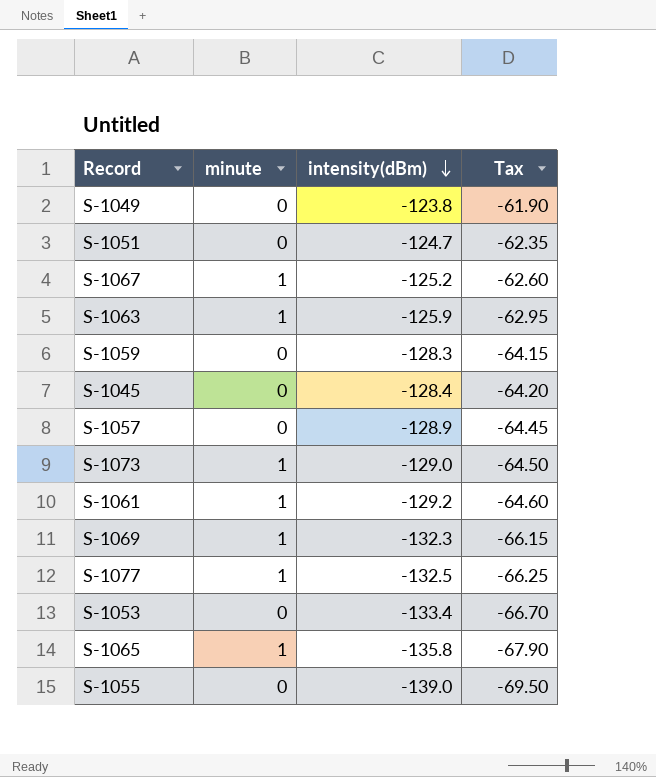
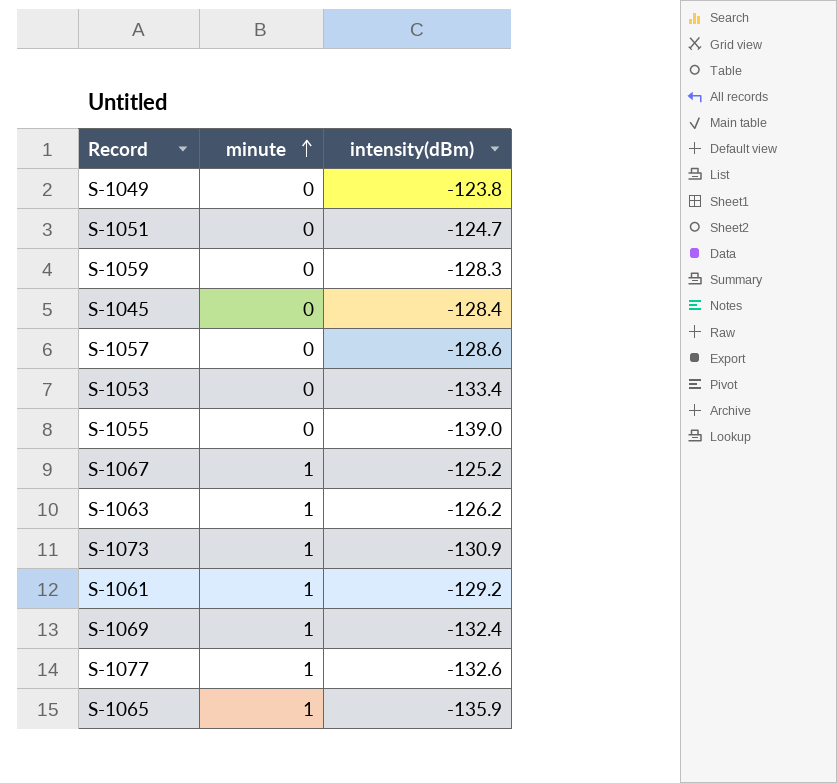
row order: intensity(dBm) descending -> minute ascending
column Tax | formula: [intensity(dBm)] * 0.5 -> none
S-1057 | intensity(dBm): -128.9 -> -128.6
S-1063 | intensity(dBm): -125.9 -> -126.2
S-1073 | intensity(dBm): -129.0 -> -130.9
S-1069 | intensity(dBm): -132.3 -> -132.4
S-1077 | intensity(dBm): -132.5 -> -132.6
S-1065 | intensity(dBm): -135.8 -> -135.9

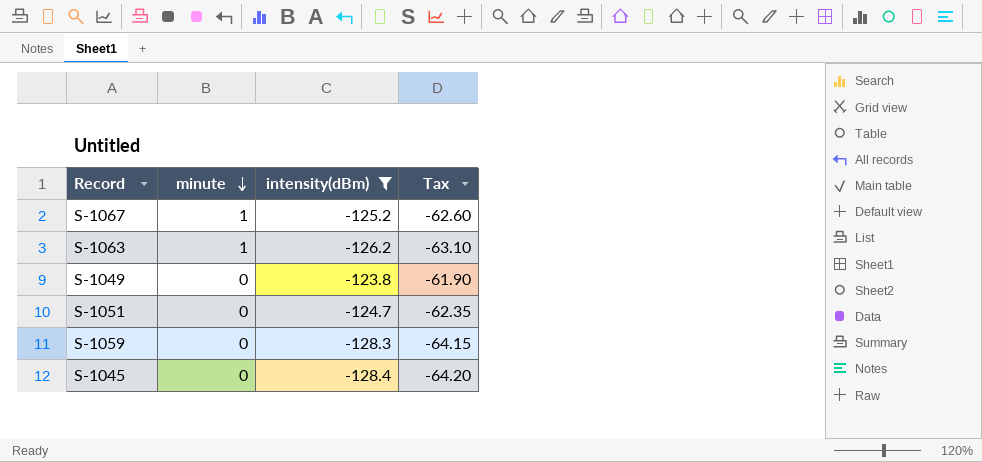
filter: none -> intensity(dBm) >= -128.4
row order: minute ascending -> minute descending
column Tax | formula: none -> [intensity(dBm)] * 0.5

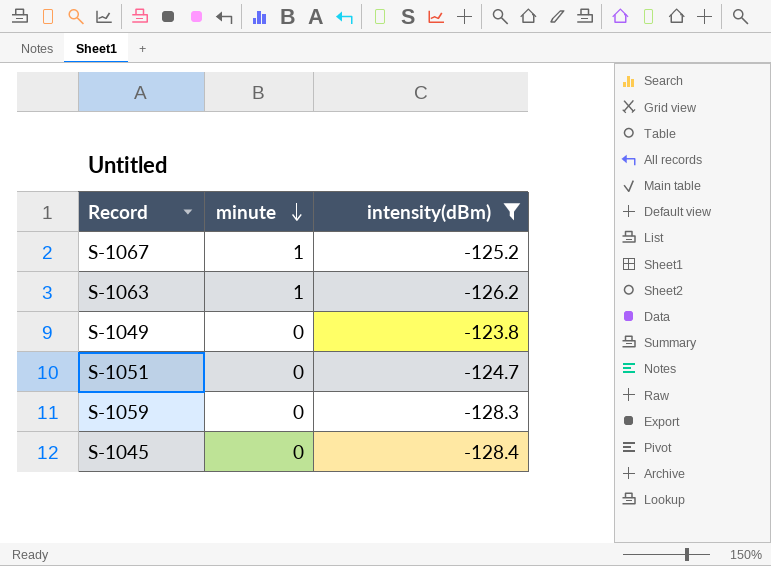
column Tax | formula: [intensity(dBm)] * 0.5 -> none

